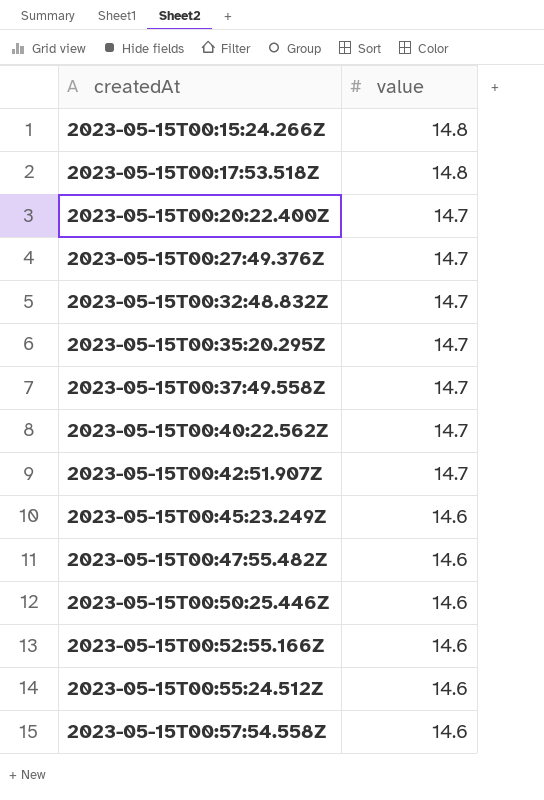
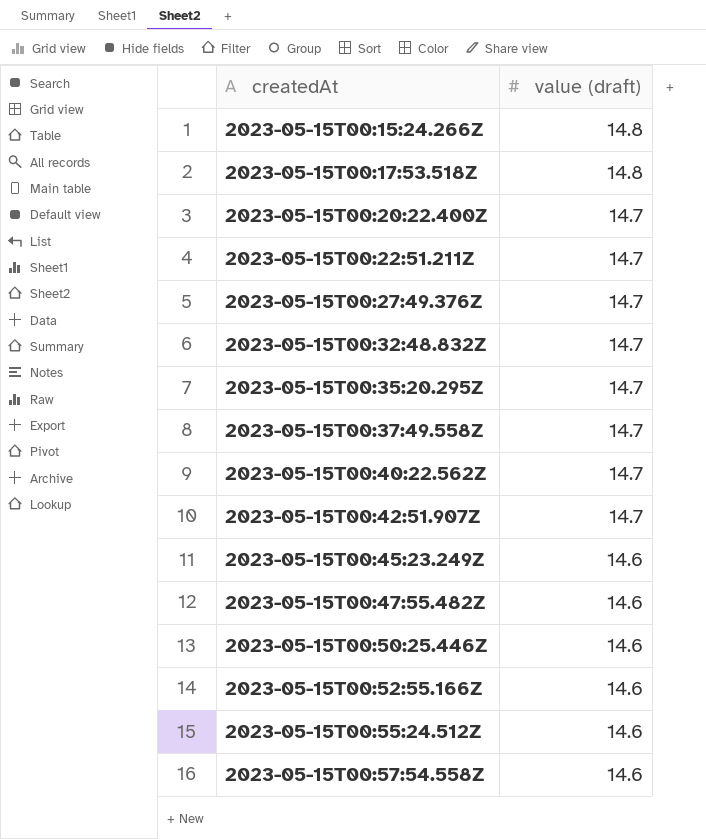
column name: value -> value (draft)
row 2023-05-15T00:22:51.211Z: none -> 14.7

